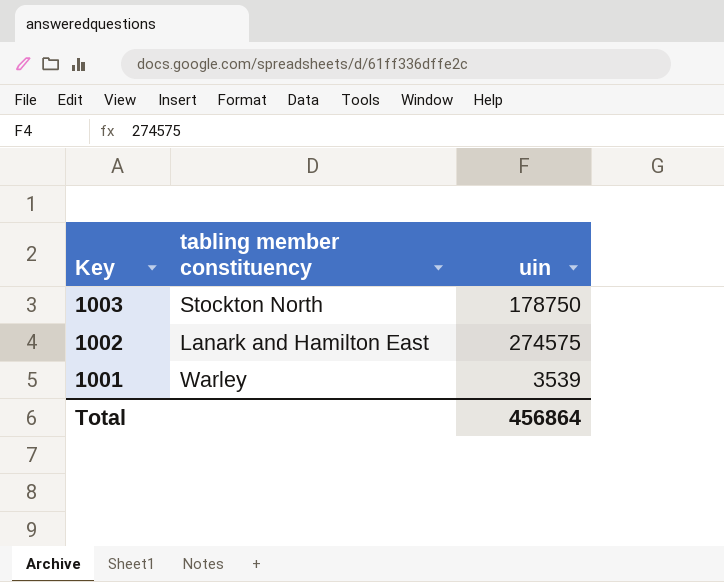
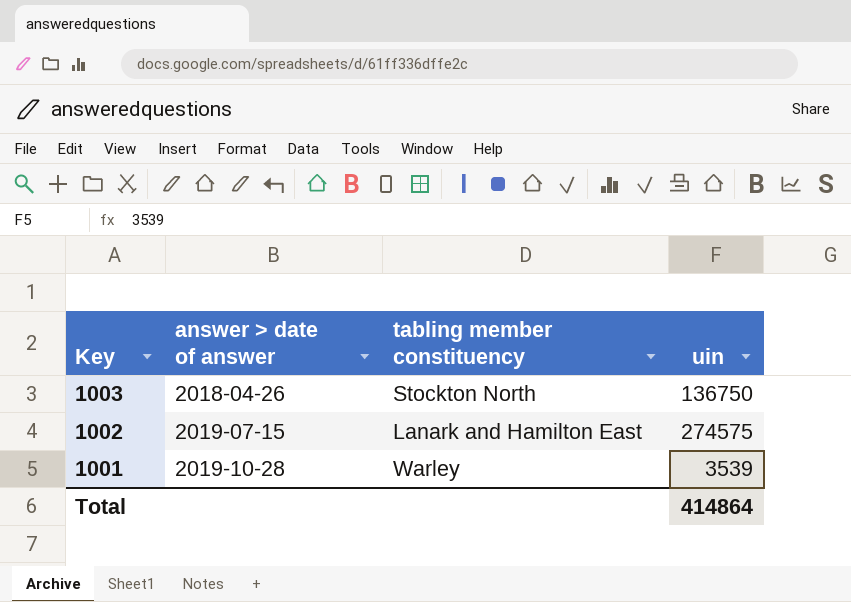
column answer > date of answer | position: none -> 2
1003 | uin: 178750 -> 136750
Total | uin: 456864 -> 414864

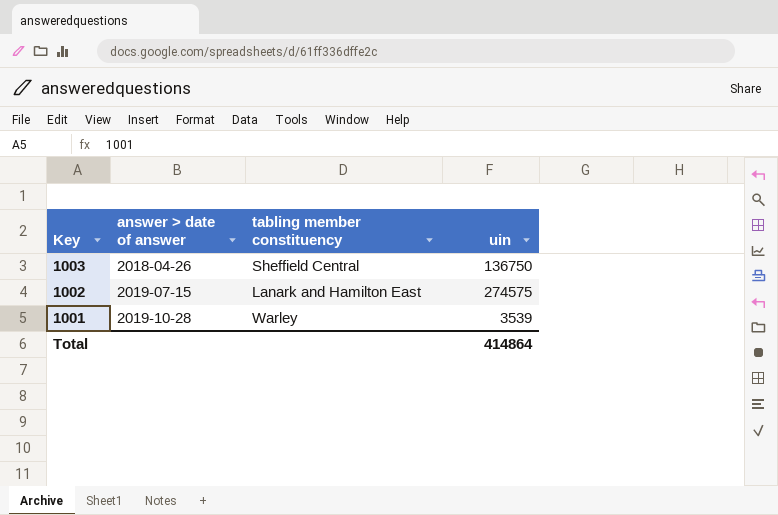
1003 | tabling member constituency: Stockton North -> Sheffield Central

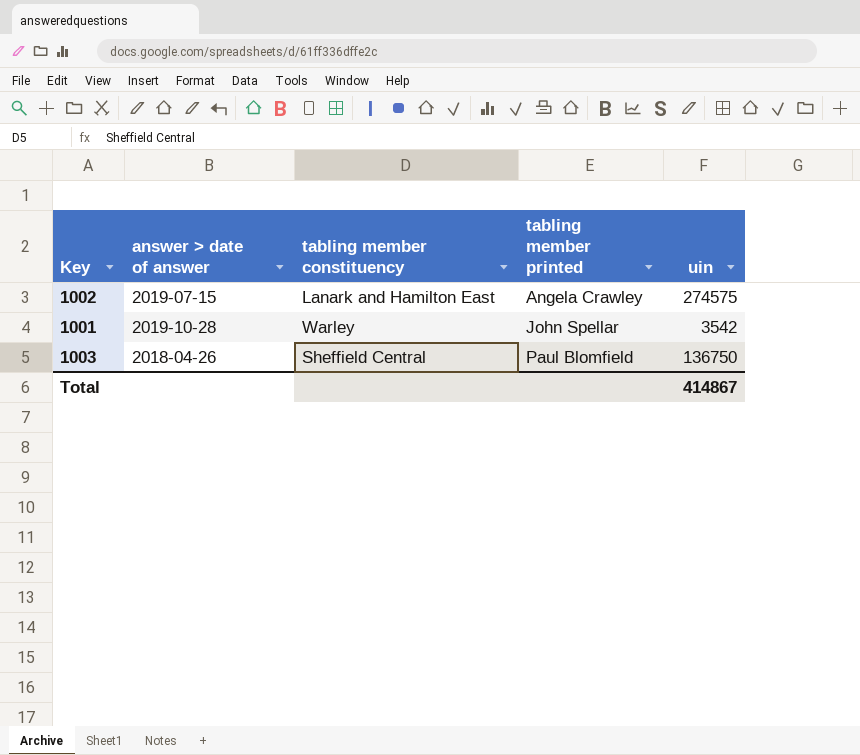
row order: Key descending -> tabling member printed ascending
column tabling member printed | position: none -> 4
1001 | uin: 3539 -> 3542
Total | uin: 414864 -> 414867

